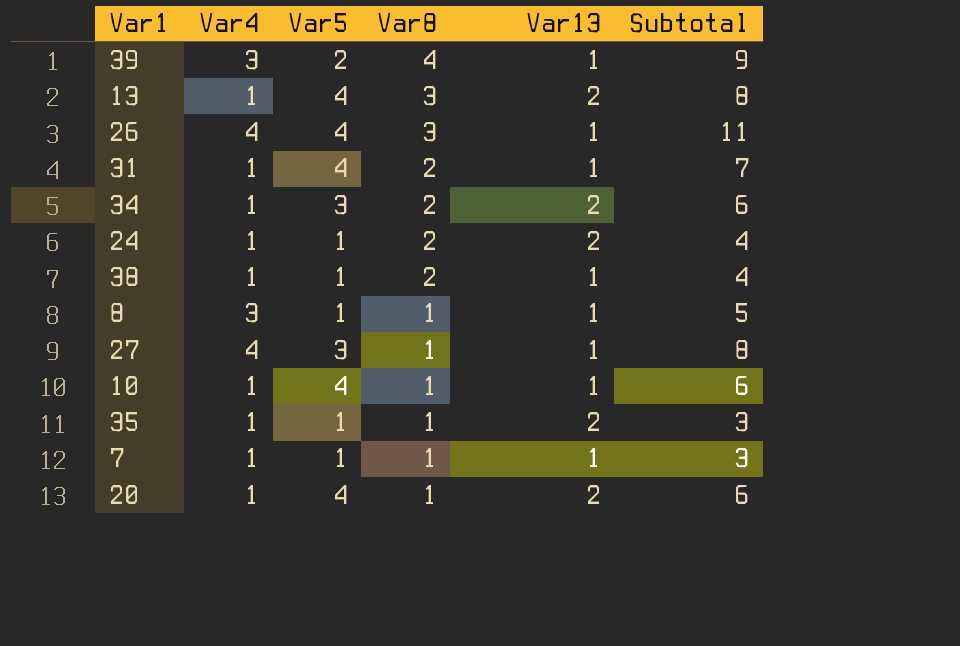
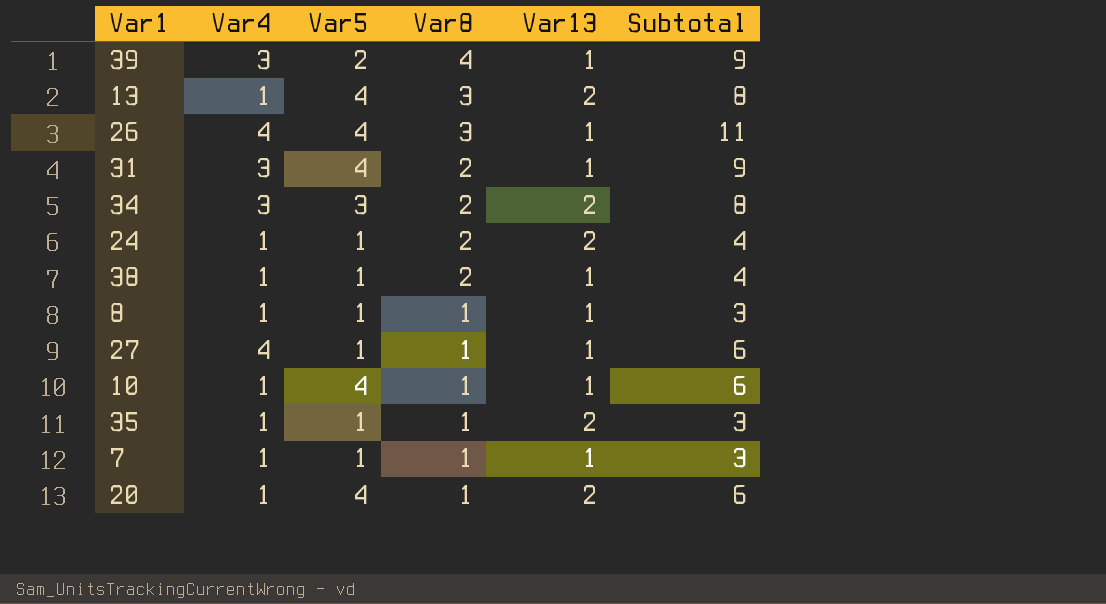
31 | Var4: 1 -> 3
31 | Subtotal: 7 -> 9
34 | Var4: 1 -> 3
34 | Subtotal: 6 -> 8
8 | Var4: 3 -> 1
8 | Subtotal: 5 -> 3
27 | Var5: 3 -> 1
27 | Subtotal: 8 -> 6

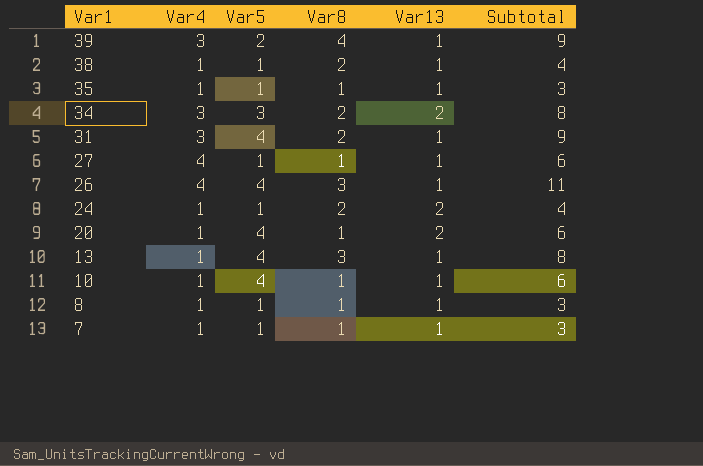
row order: Var8 descending -> Var1 descending
35 | Var13: 2 -> 1
13 | Var13: 2 -> 1

